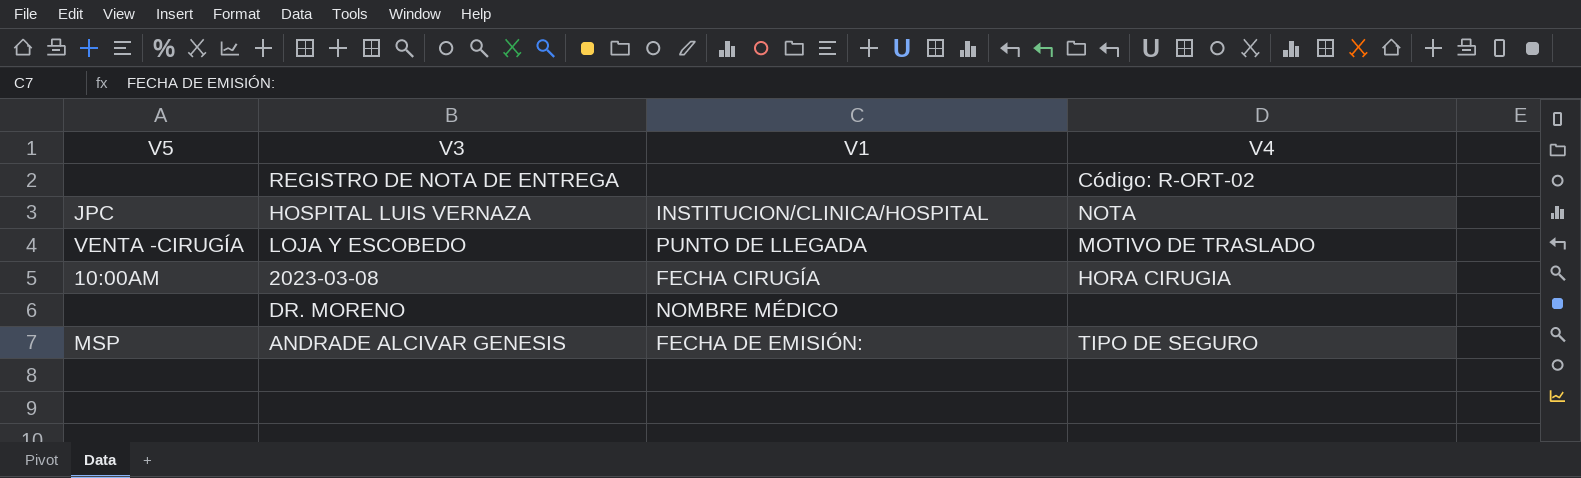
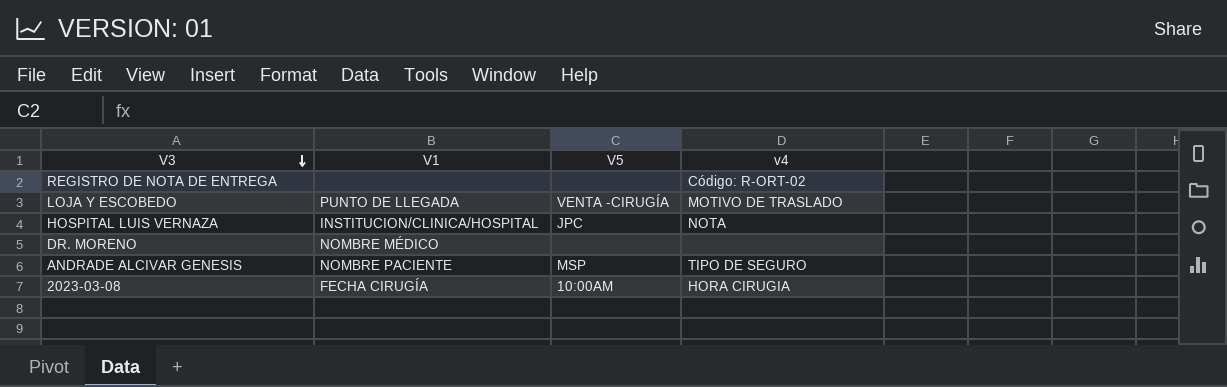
row order: none -> V3 descending
column V5 | position: 1 -> 3
column name: V4 -> v4
ANDRADE ALCIVAR GENESIS | V1: FECHA DE EMISIÓN: -> NOMBRE PACIENTE

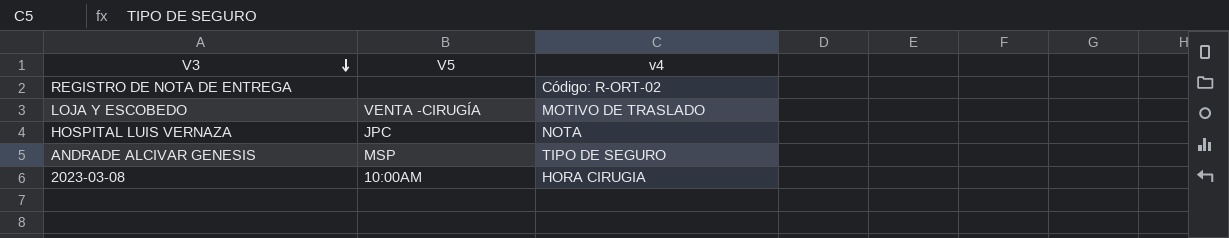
column V1 | position: 2 -> none
row DR. MORENO: NOMBRE MÉDICO | none | none -> none

